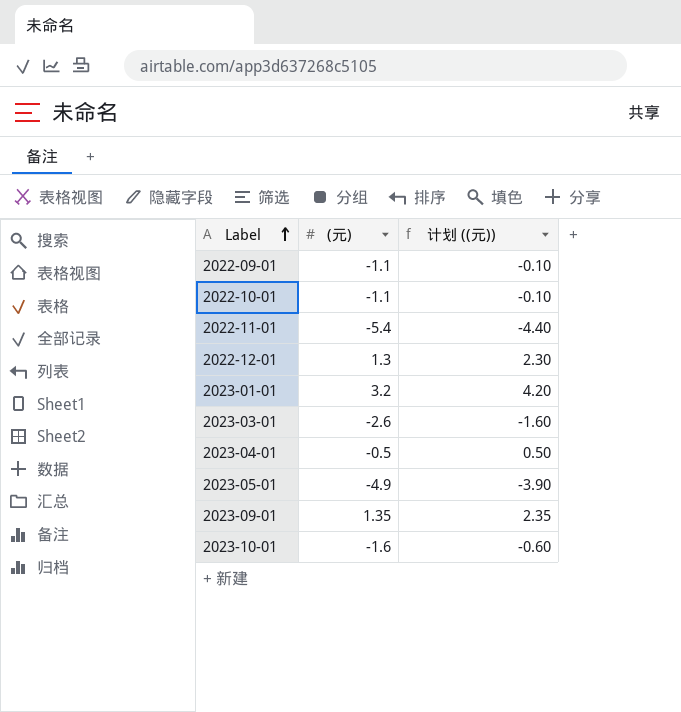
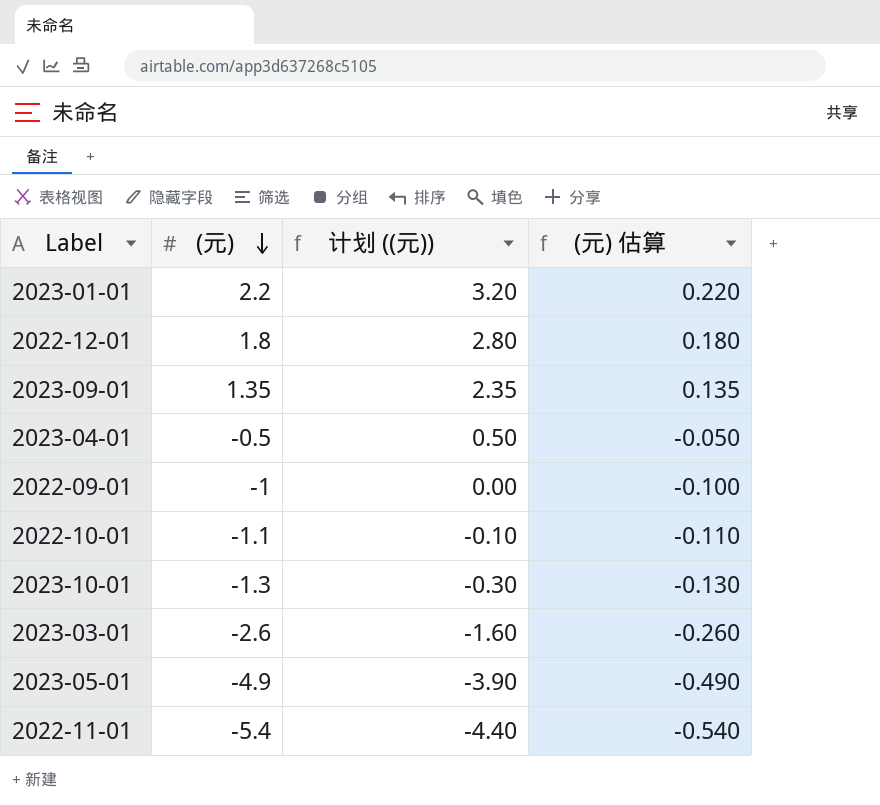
row order: Label ascending -> (元) descending
column (元) 估算 | formula: none -> [(元)] * 0.1
2023-01-01 | (元): 3.2 -> 2.2
2023-01-01 | 计划 ((元)): 4.20 -> 3.20
2022-12-01 | (元): 1.3 -> 1.8
2022-12-01 | 计划 ((元)): 2.30 -> 2.80
2022-09-01 | (元): -1.1 -> -1
2022-09-01 | 计划 ((元)): -0.10 -> 0.00
2023-10-01 | (元): -1.6 -> -1.3
2023-10-01 | 计划 ((元)): -0.60 -> -0.30

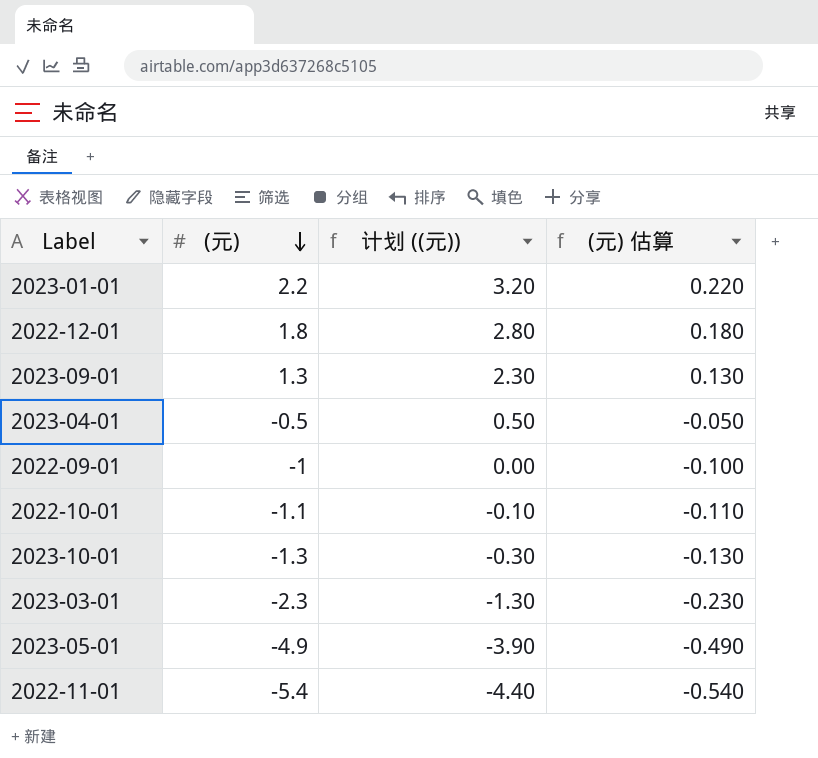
2023-09-01 | (元): 1.35 -> 1.3
2023-09-01 | 计划 ((元)): 2.35 -> 2.30
2023-09-01 | (元) 估算: 0.135 -> 0.130
2023-03-01 | (元): -2.6 -> -2.3
2023-03-01 | 计划 ((元)): -1.60 -> -1.30
2023-03-01 | (元) 估算: -0.260 -> -0.230

